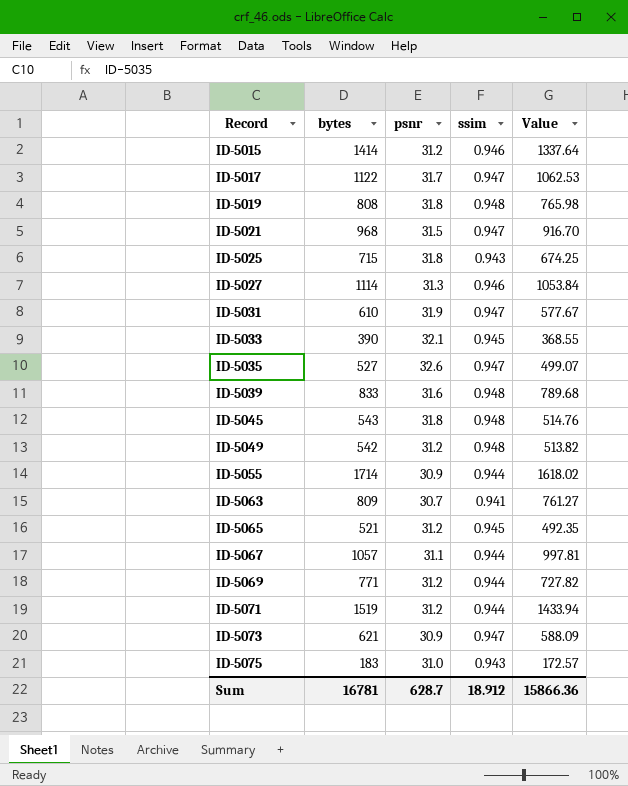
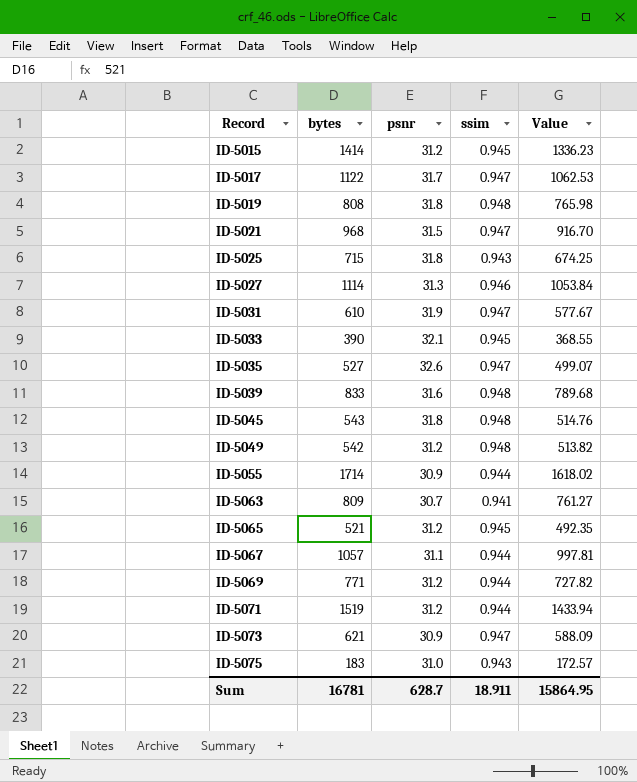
ID-5015 | ssim: 0.946 -> 0.945
ID-5015 | Value: 1337.64 -> 1336.23
Sum | ssim: 18.912 -> 18.911
Sum | Value: 15866.36 -> 15864.95

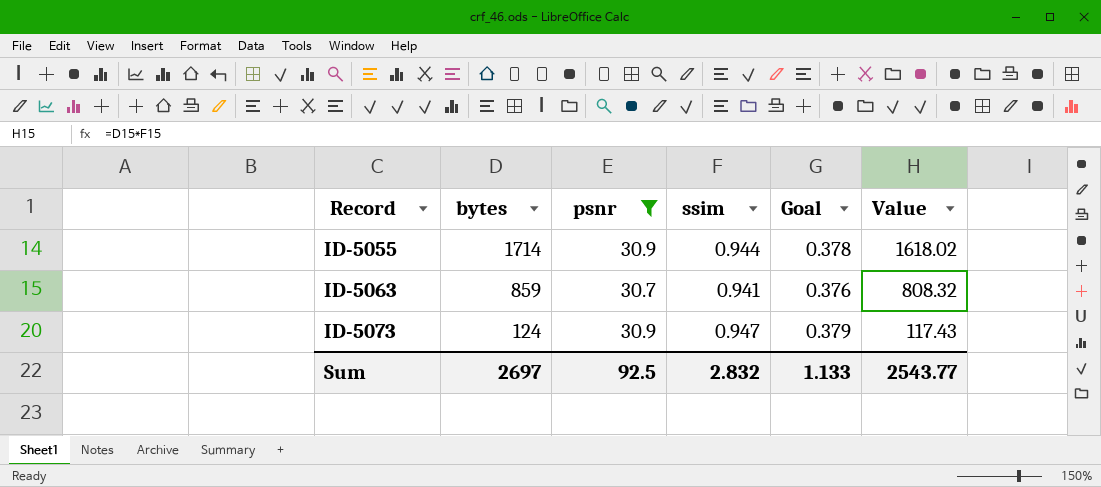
filter: none -> psnr <= 30.9
column Goal | formula: none -> [ssim] * 0.4
ID-5063 | bytes: 809 -> 859
ID-5063 | Value: 761.27 -> 808.32
ID-5073 | bytes: 621 -> 124
ID-5073 | Value: 588.09 -> 117.43
Sum | bytes: 16781 -> 2697
Sum | psnr: 628.7 -> 92.5
Sum | ssim: 18.911 -> 2.832
Sum | Value: 15864.95 -> 2543.77

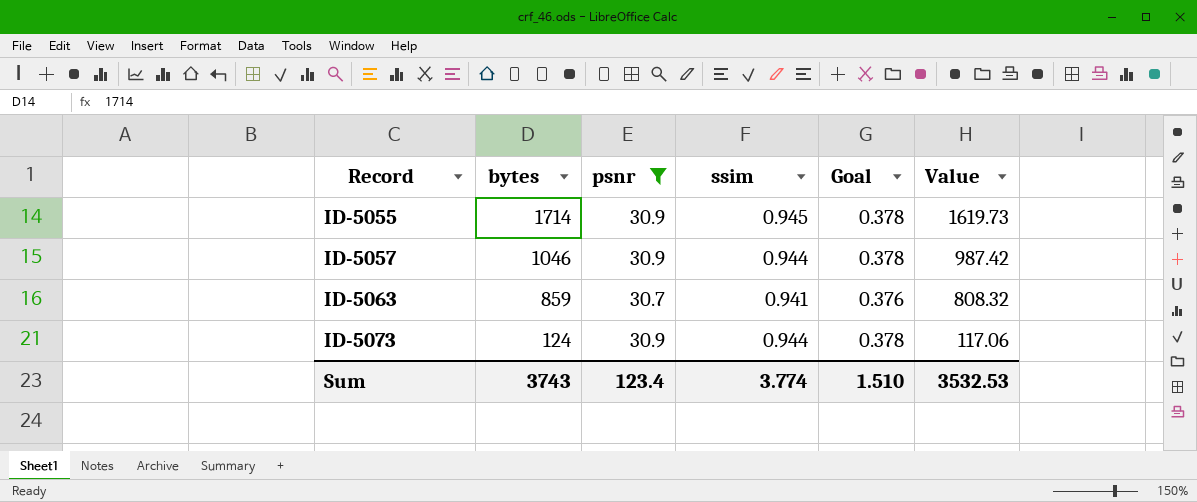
ID-5055 | ssim: 0.944 -> 0.945
ID-5055 | Value: 1618.02 -> 1619.73
row ID-5057: none -> 1046 | 30.9 | 0.944 | 0.378 | 987.42
ID-5073 | ssim: 0.947 -> 0.944
ID-5073 | Goal: 0.379 -> 0.378
ID-5073 | Value: 117.43 -> 117.06
Sum | bytes: 2697 -> 3743
Sum | psnr: 92.5 -> 123.4
Sum | ssim: 2.832 -> 3.774
Sum | Goal: 1.133 -> 1.510
Sum | Value: 2543.77 -> 3532.53

